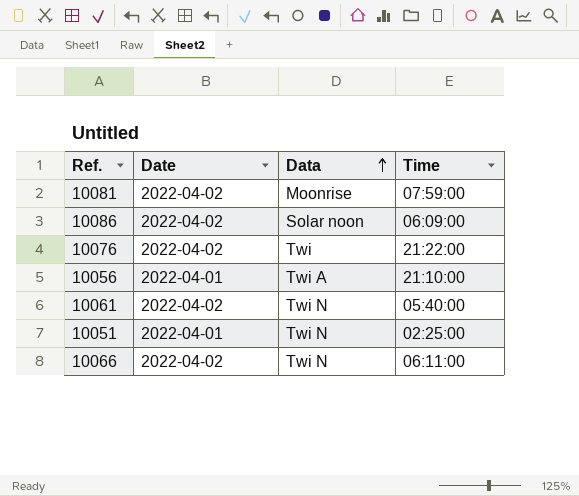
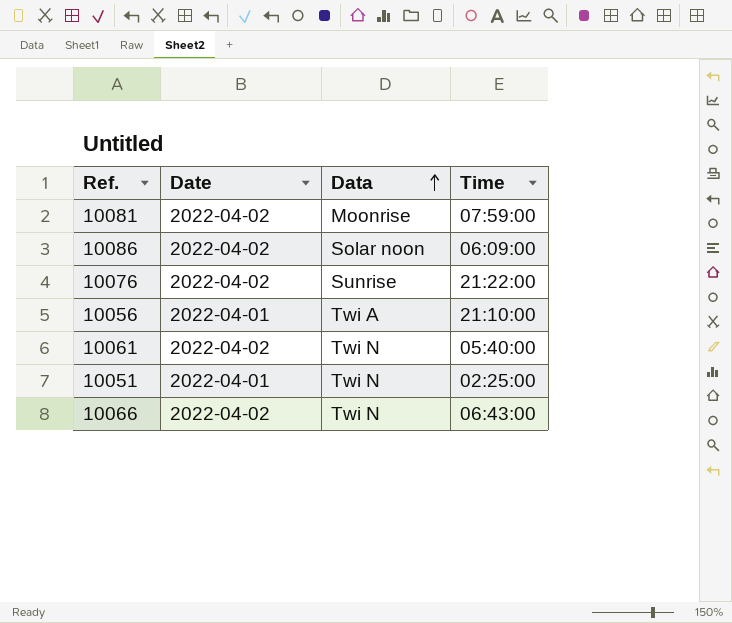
10076 | Data: Twi -> Sunrise
10066 | Time: 06:11:00 -> 06:43:00

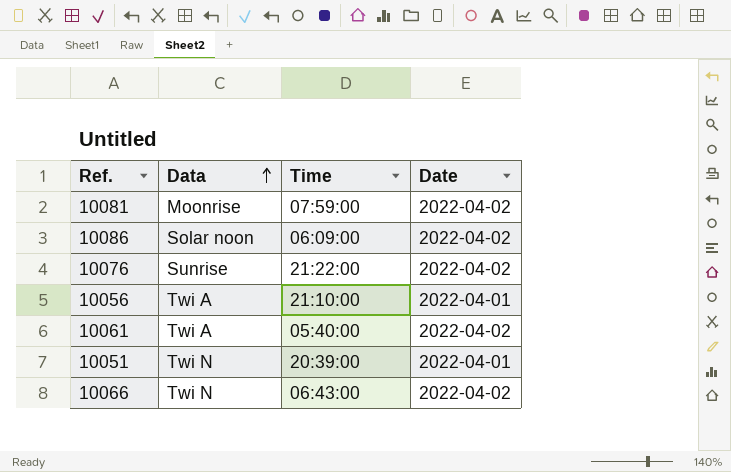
column Date | position: 2 -> 4
10061 | Data: Twi N -> Twi A
10051 | Time: 02:25:00 -> 20:39:00

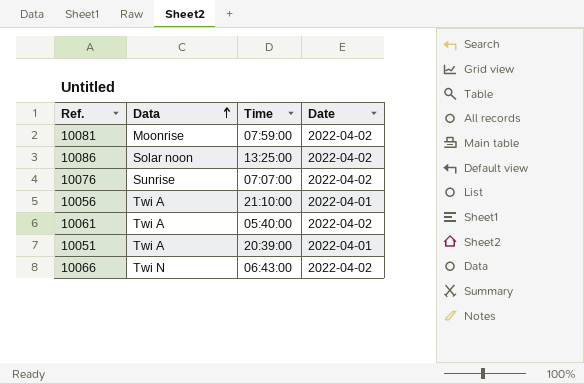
10086 | Time: 06:09:00 -> 13:25:00
10076 | Time: 21:22:00 -> 07:07:00
10051 | Data: Twi N -> Twi A

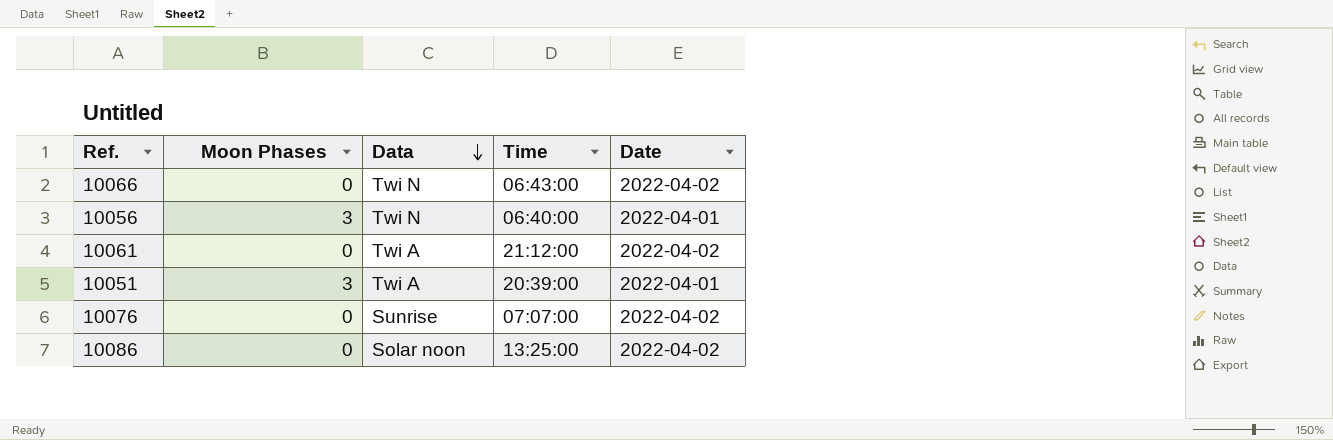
row order: Data ascending -> Data descending
column Moon Phases | position: none -> 2
row 10081: Moonrise | 07:59:00 | 2022-04-02 -> none
10056 | Data: Twi A -> Twi N
10056 | Time: 21:10:00 -> 06:40:00
10061 | Time: 05:40:00 -> 21:12:00

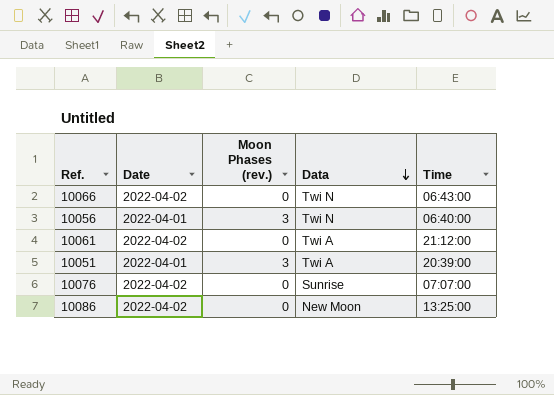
column Date | position: 5 -> 2
column name: Moon Phases -> Moon Phases (rev.)
10086 | Data: Solar noon -> New Moon

